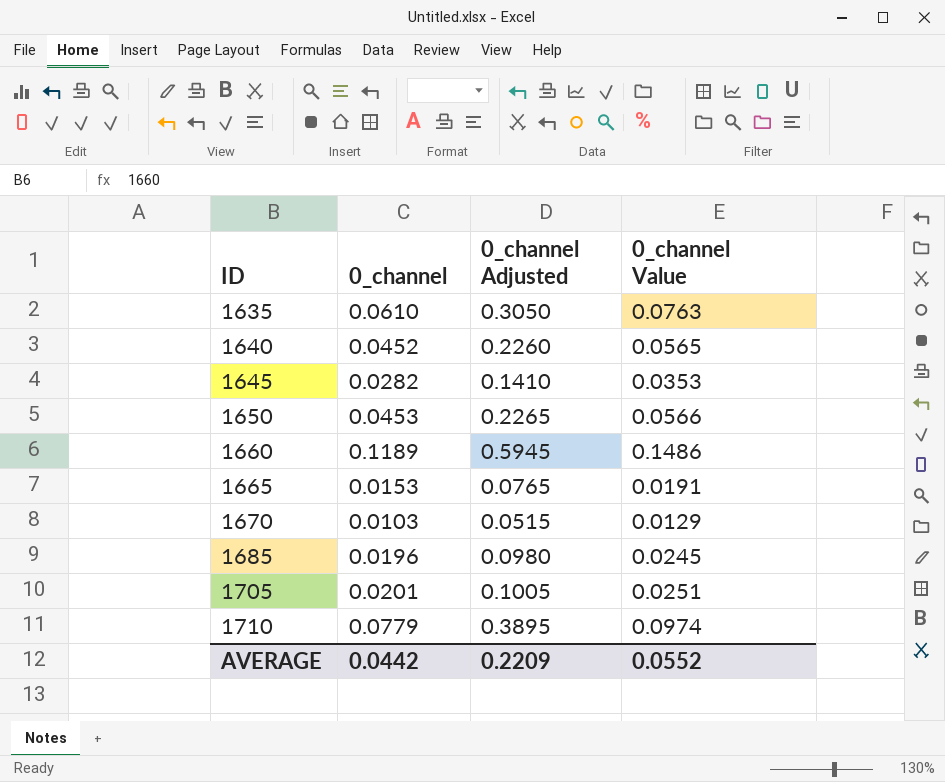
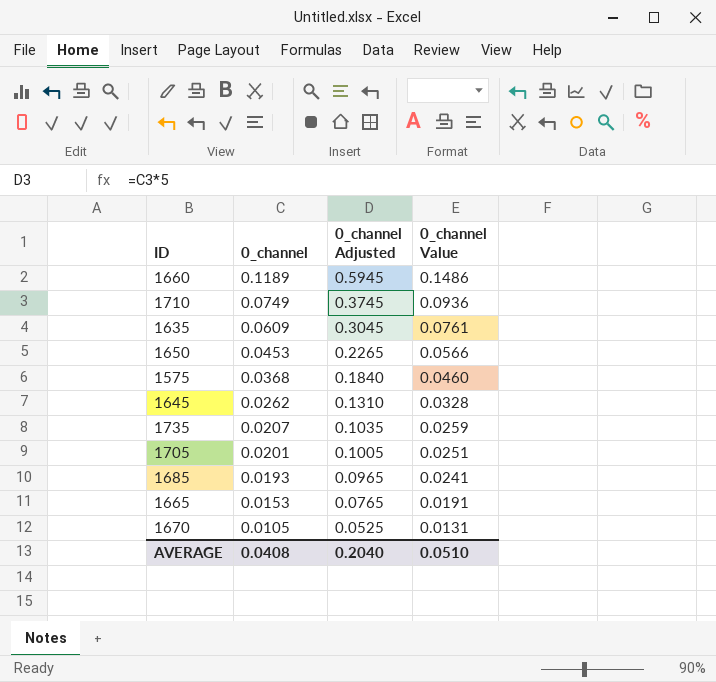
row order: ID ascending -> 0_channel descending
row 1640: 0.0452 | 0.2260 | 0.0565 -> none
1710 | 0_channel: 0.0779 -> 0.0749
1710 | 0_channel Adjusted: 0.3895 -> 0.3745
1710 | 0_channel Value: 0.0974 -> 0.0936
1635 | 0_channel: 0.0610 -> 0.0609
1635 | 0_channel Adjusted: 0.3050 -> 0.3045
1635 | 0_channel Value: 0.0763 -> 0.0761
row 1575: none -> 0.0368 | 0.1840 | 0.0460
1645 | 0_channel: 0.0282 -> 0.0262
1645 | 0_channel Adjusted: 0.1410 -> 0.1310
1645 | 0_channel Value: 0.0353 -> 0.0328
row 1735: none -> 0.0207 | 0.1035 | 0.0259
1685 | 0_channel: 0.0196 -> 0.0193
1685 | 0_channel Adjusted: 0.0980 -> 0.0965
1685 | 0_channel Value: 0.0245 -> 0.0241
1670 | 0_channel: 0.0103 -> 0.0105
1670 | 0_channel Adjusted: 0.0515 -> 0.0525
1670 | 0_channel Value: 0.0129 -> 0.0131
AVERAGE | 0_channel: 0.0442 -> 0.0408
AVERAGE | 0_channel Adjusted: 0.2209 -> 0.2040
AVERAGE | 0_channel Value: 0.0552 -> 0.0510

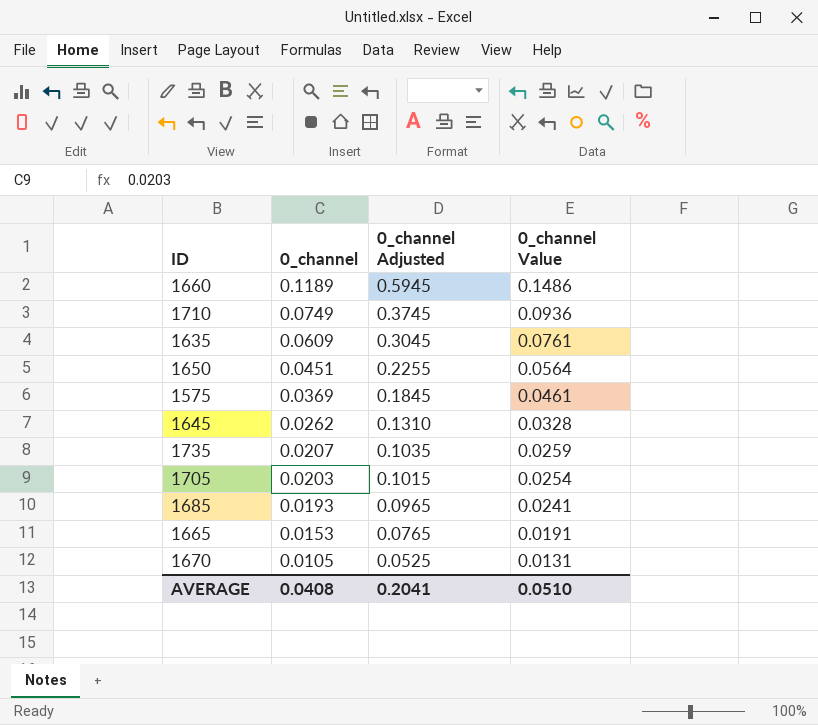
1650 | 0_channel: 0.0453 -> 0.0451
1650 | 0_channel Adjusted: 0.2265 -> 0.2255
1650 | 0_channel Value: 0.0566 -> 0.0564
1575 | 0_channel: 0.0368 -> 0.0369
1575 | 0_channel Adjusted: 0.1840 -> 0.1845
1575 | 0_channel Value: 0.0460 -> 0.0461
1705 | 0_channel: 0.0201 -> 0.0203
1705 | 0_channel Adjusted: 0.1005 -> 0.1015
1705 | 0_channel Value: 0.0251 -> 0.0254
AVERAGE | 0_channel Adjusted: 0.2040 -> 0.2041

